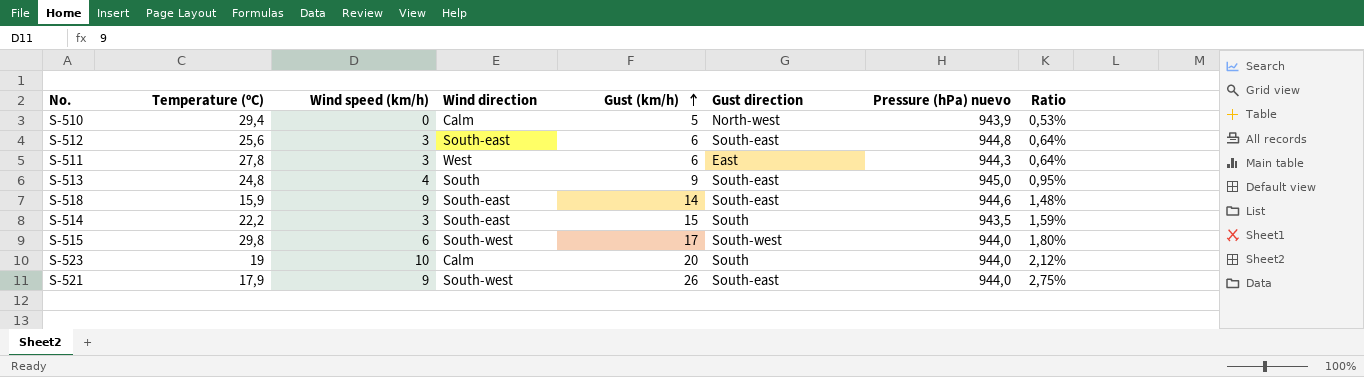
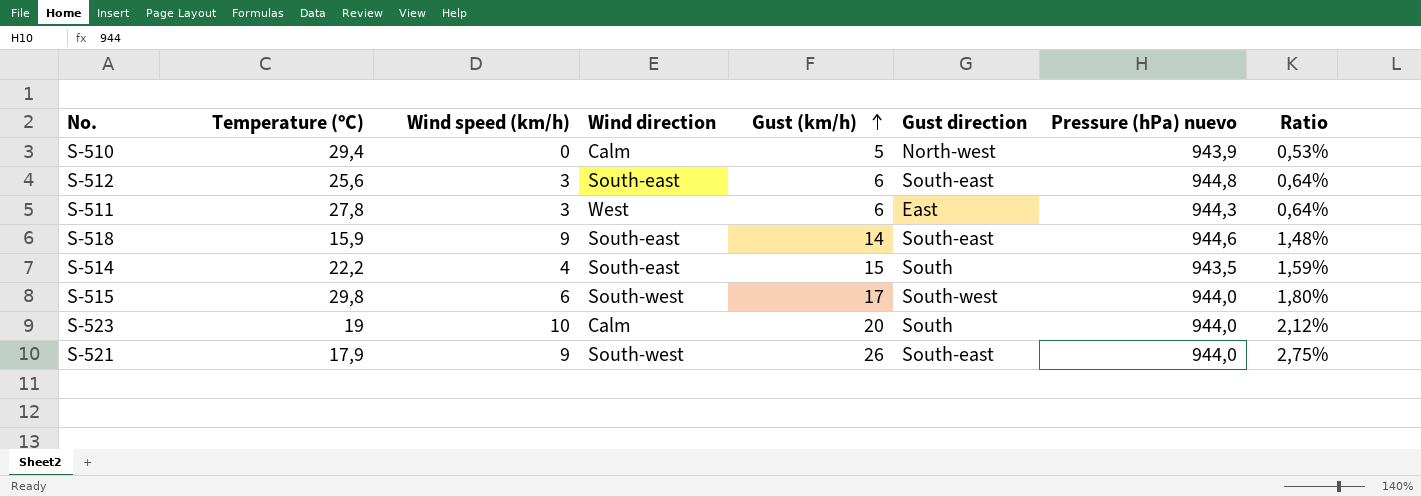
row S-513: 24,8 | 4 | South | 9 | South-east | 945,0 | 0,95% -> none
S-514 | Wind speed (km/h): 3 -> 4

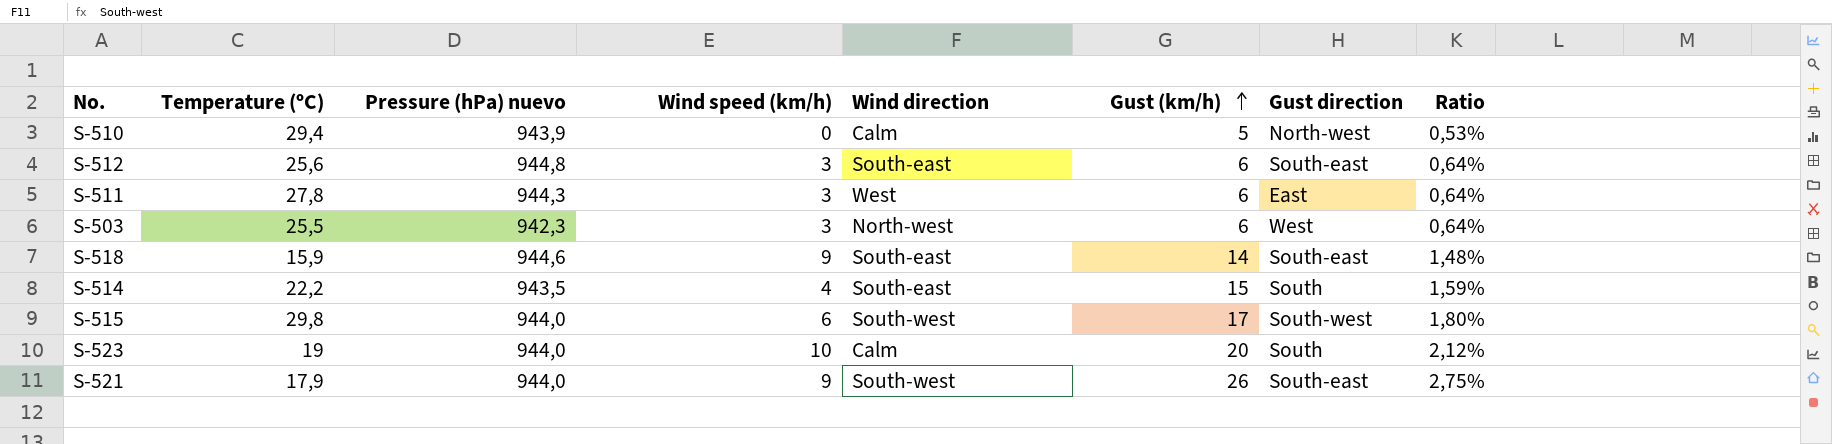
column Pressure (hPa) nuevo | position: 7 -> 3
row S-503: none -> 25,5 | 942,3 | 3 | North-west | 6 | West | 0,64%

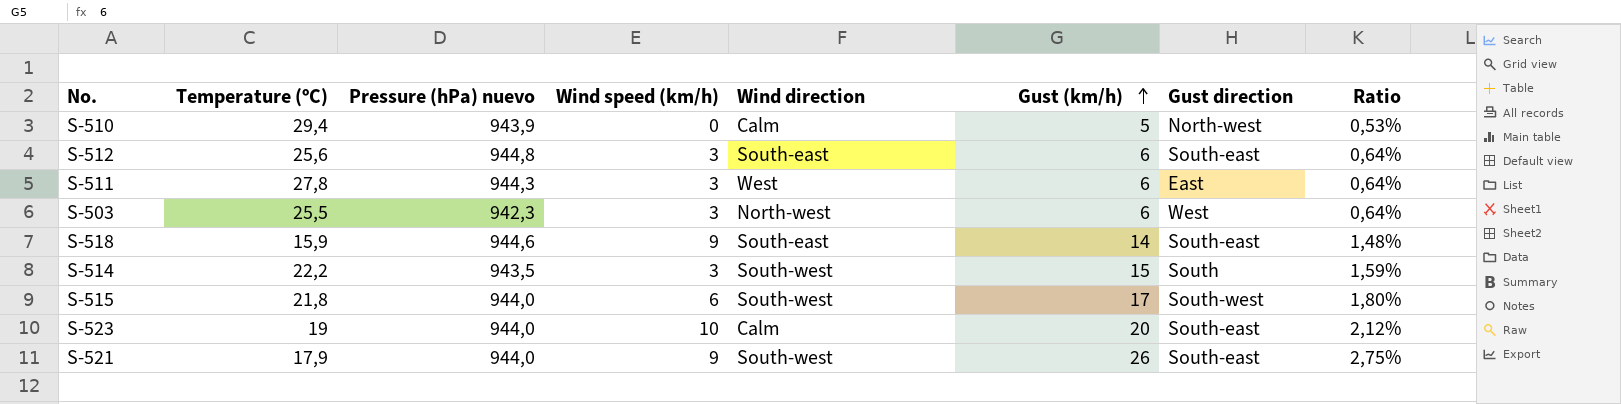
S-514 | Wind speed (km/h): 4 -> 3
S-514 | Wind direction: South-east -> South-west
S-515 | Temperature (ºC): 29,8 -> 21,8
S-523 | Gust direction: South -> South-east

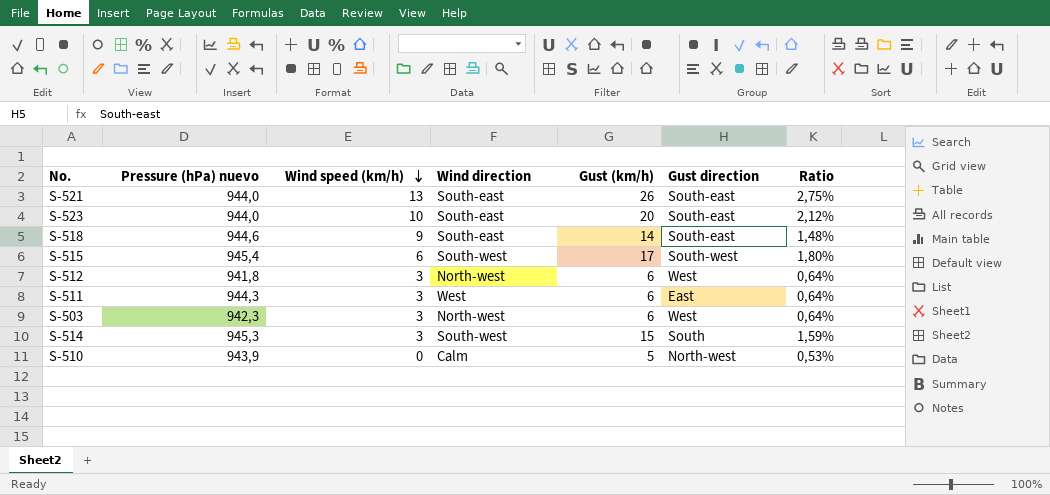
row order: Gust (km/h) ascending -> Wind speed (km/h) descending
column Temperature (ºC) | position: 2 -> none
S-521 | Wind speed (km/h): 9 -> 13
S-521 | Wind direction: South-west -> South-east
S-523 | Wind direction: Calm -> South-east
S-515 | Pressure (hPa) nuevo: 944,0 -> 945,4
S-512 | Pressure (hPa) nuevo: 944,8 -> 941,8
S-512 | Wind direction: South-east -> North-west
S-512 | Gust direction: South-east -> West
S-514 | Pressure (hPa) nuevo: 943,5 -> 945,3

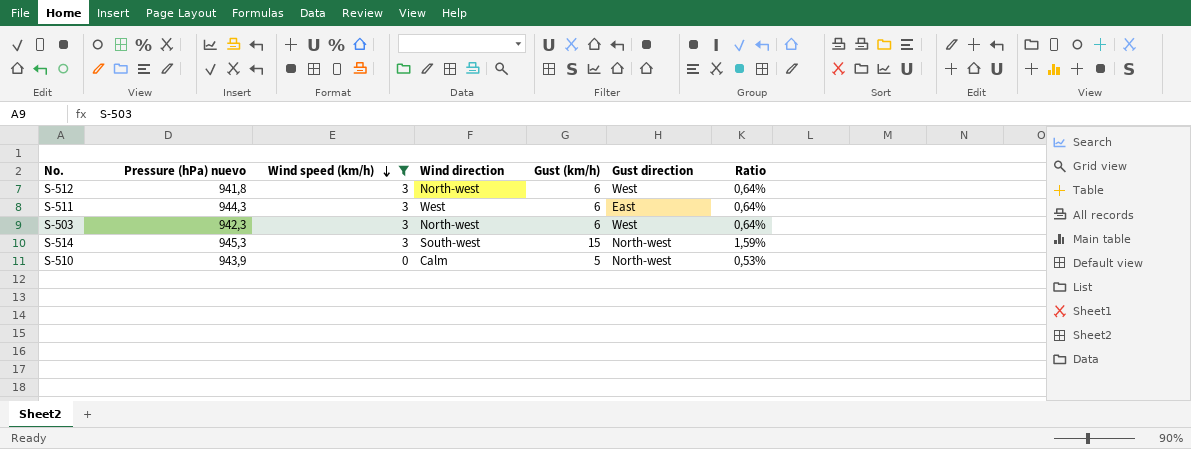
filter: none -> Wind speed (km/h) <= 3
S-514 | Gust direction: South -> North-west

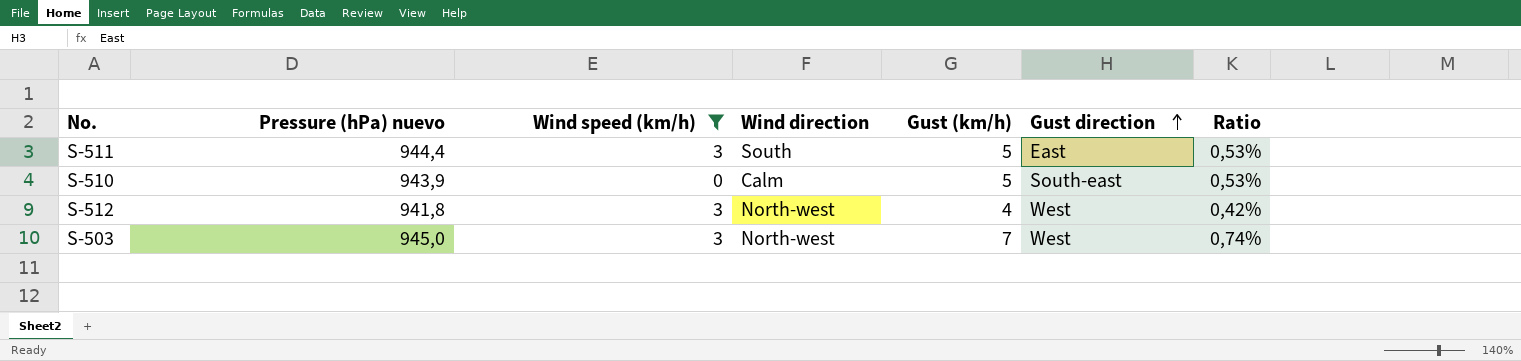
row order: Wind speed (km/h) descending -> Gust direction ascending
row S-514: 945,3 | 3 | South-west | 15 | North-west | 1,59% -> none
S-511 | Pressure (hPa) nuevo: 944,3 -> 944,4
S-511 | Wind direction: West -> South
S-511 | Gust (km/h): 6 -> 5
S-511 | Ratio: 0,64% -> 0,53%
S-510 | Gust direction: North-west -> South-east
S-512 | Gust (km/h): 6 -> 4
S-512 | Ratio: 0,64% -> 0,42%
S-503 | Pressure (hPa) nuevo: 942,3 -> 945,0
S-503 | Gust (km/h): 6 -> 7
S-503 | Ratio: 0,64% -> 0,74%

